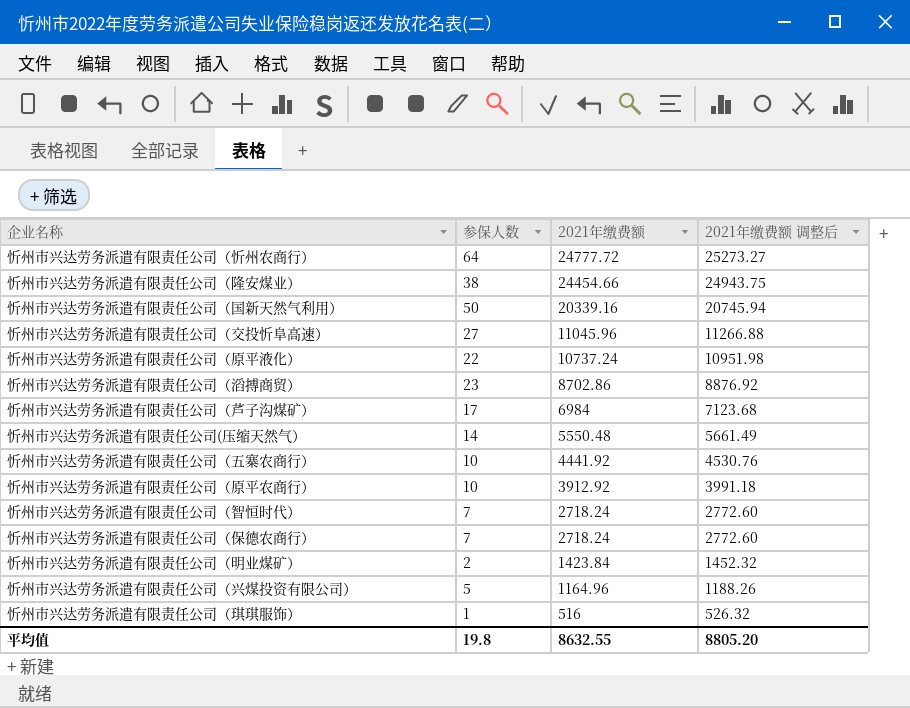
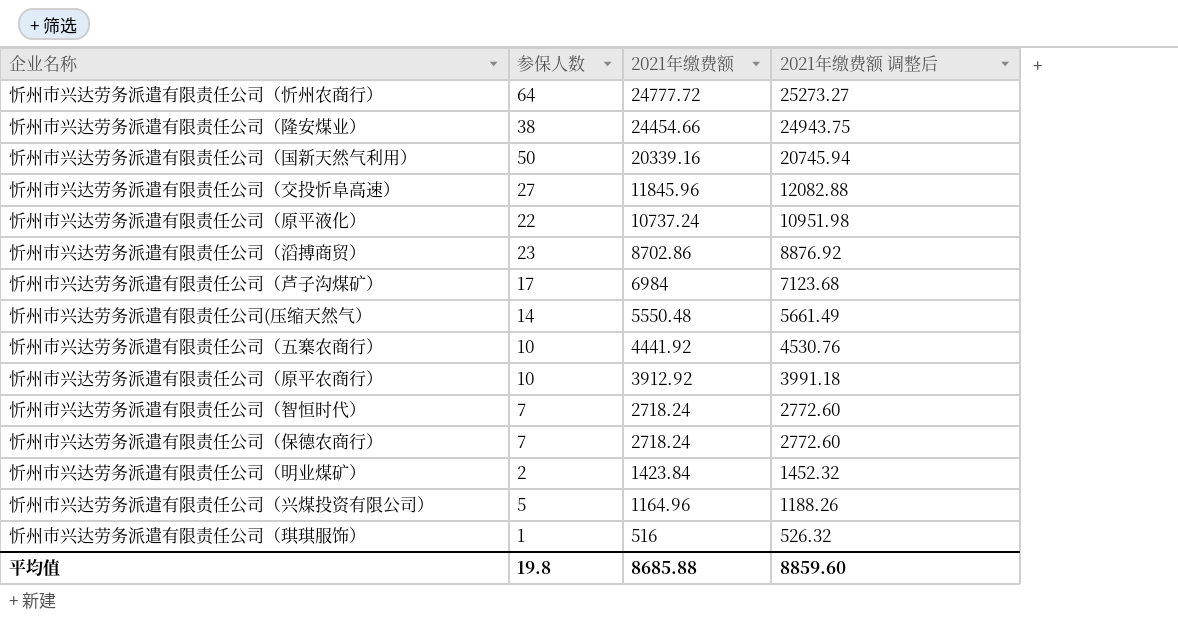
忻州市兴达劳务派遣有限责任公司（交投忻阜高速） | 2021年缴费额: 11045.96 -> 11845.96
忻州市兴达劳务派遣有限责任公司（交投忻阜高速） | 2021年缴费额 调整后: 11266.88 -> 12082.88
平均值 | 2021年缴费额: 8632.55 -> 8685.88
平均值 | 2021年缴费额 调整后: 8805.20 -> 8859.60

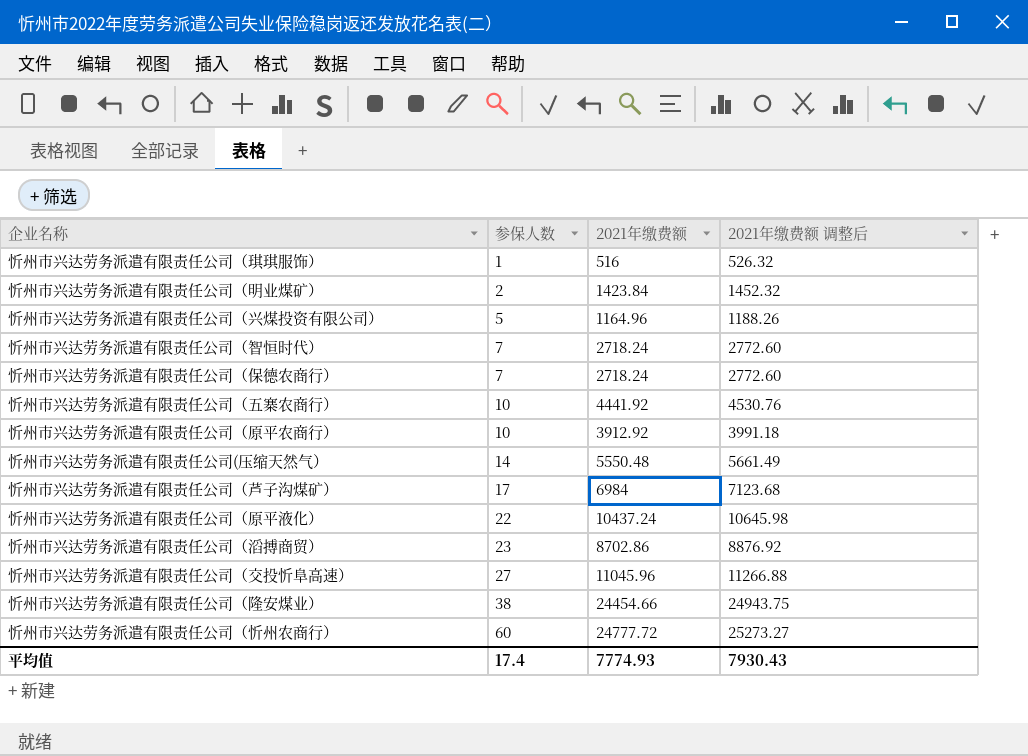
row order: 2021年缴费额 descending -> 参保人数 ascending
row 忻州市兴达劳务派遣有限责任公司（国新天然气利用）: 50 | 20339.16 | 20745.94 -> none
忻州市兴达劳务派遣有限责任公司（原平液化） | 2021年缴费额: 10737.24 -> 10437.24
忻州市兴达劳务派遣有限责任公司（原平液化） | 2021年缴费额 调整后: 10951.98 -> 10645.98
忻州市兴达劳务派遣有限责任公司（交投忻阜高速） | 2021年缴费额: 11845.96 -> 11045.96
忻州市兴达劳务派遣有限责任公司（交投忻阜高速） | 2021年缴费额 调整后: 12082.88 -> 11266.88
忻州市兴达劳务派遣有限责任公司（忻州农商行） | 参保人数: 64 -> 60
平均值 | 参保人数: 19.8 -> 17.4
平均值 | 2021年缴费额: 8685.88 -> 7774.93
平均值 | 2021年缴费额 调整后: 8859.60 -> 7930.43

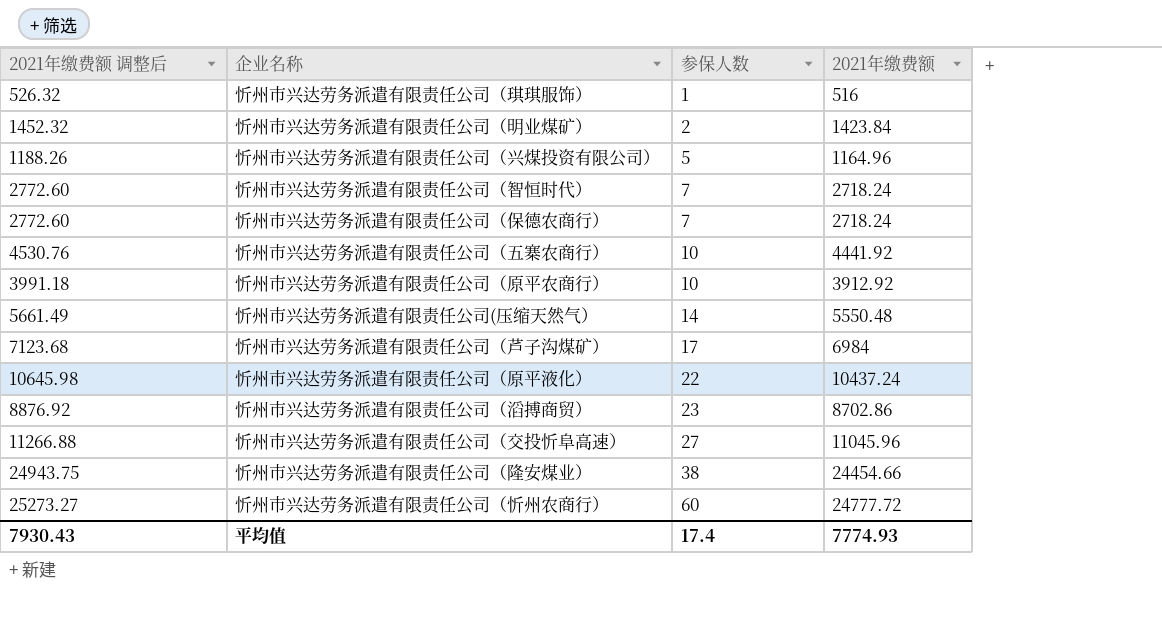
column 2021年缴费额 调整后 | position: 4 -> 1

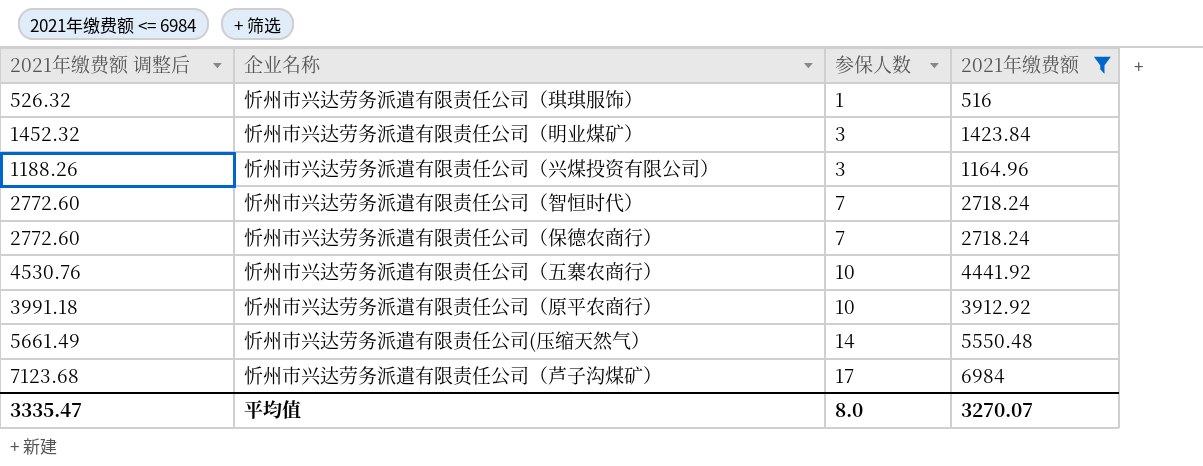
filter: none -> 2021年缴费额 <= 6984
忻州市兴达劳务派遣有限责任公司（明业煤矿） | 参保人数: 2 -> 3
忻州市兴达劳务派遣有限责任公司（兴煤投资有限公司） | 参保人数: 5 -> 3
平均值 | 2021年缴费额 调整后: 7930.43 -> 3335.47
平均值 | 参保人数: 17.4 -> 8.0
平均值 | 2021年缴费额: 7774.93 -> 3270.07

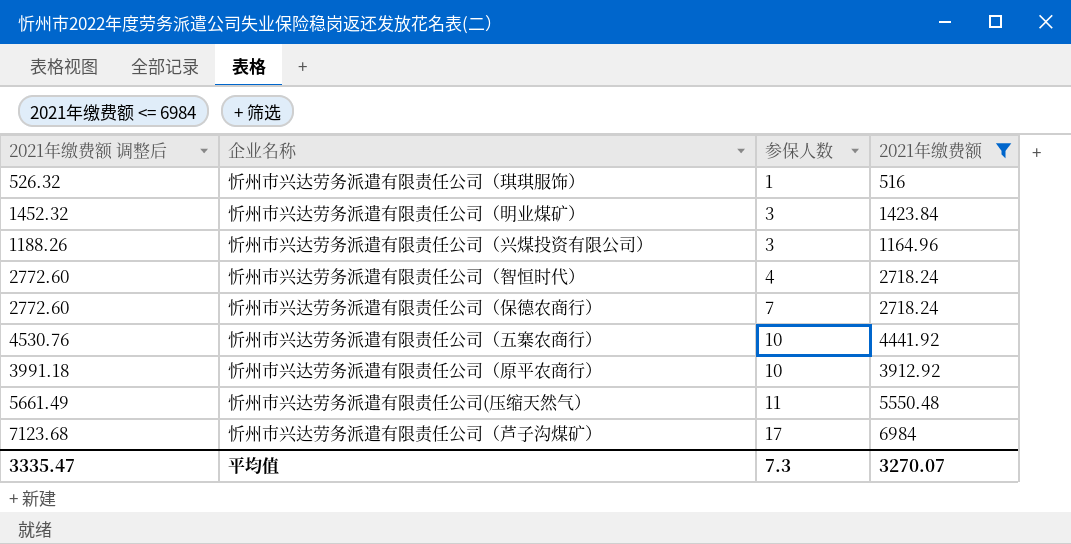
忻州市兴达劳务派遣有限责任公司（智恒时代） | 参保人数: 7 -> 4
忻州市兴达劳务派遣有限责任公司(压缩天然气） | 参保人数: 14 -> 11
平均值 | 参保人数: 8.0 -> 7.3

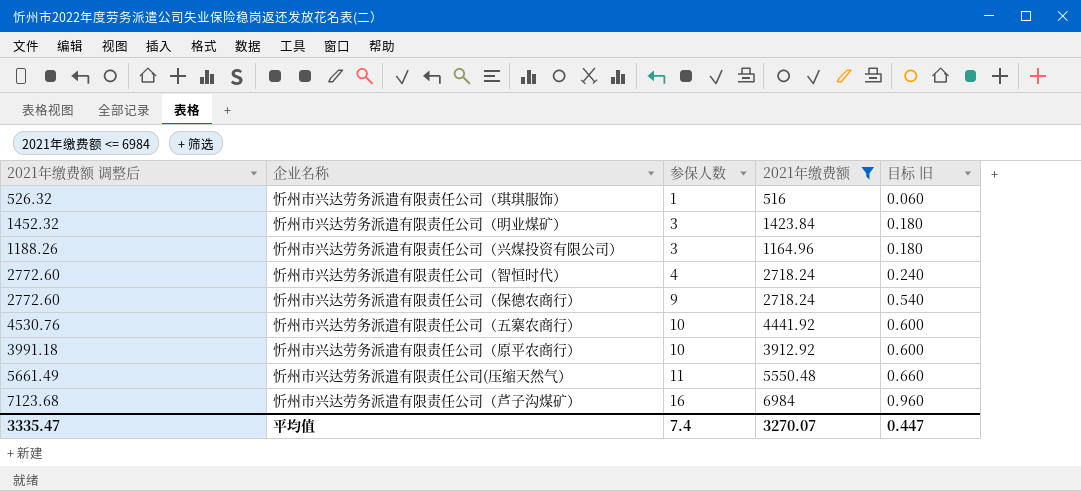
column 目标 旧 | formula: none -> [参保人数] * 0.06
忻州市兴达劳务派遣有限责任公司（保德农商行） | 参保人数: 7 -> 9
忻州市兴达劳务派遣有限责任公司（芦子沟煤矿） | 参保人数: 17 -> 16
平均值 | 参保人数: 7.3 -> 7.4

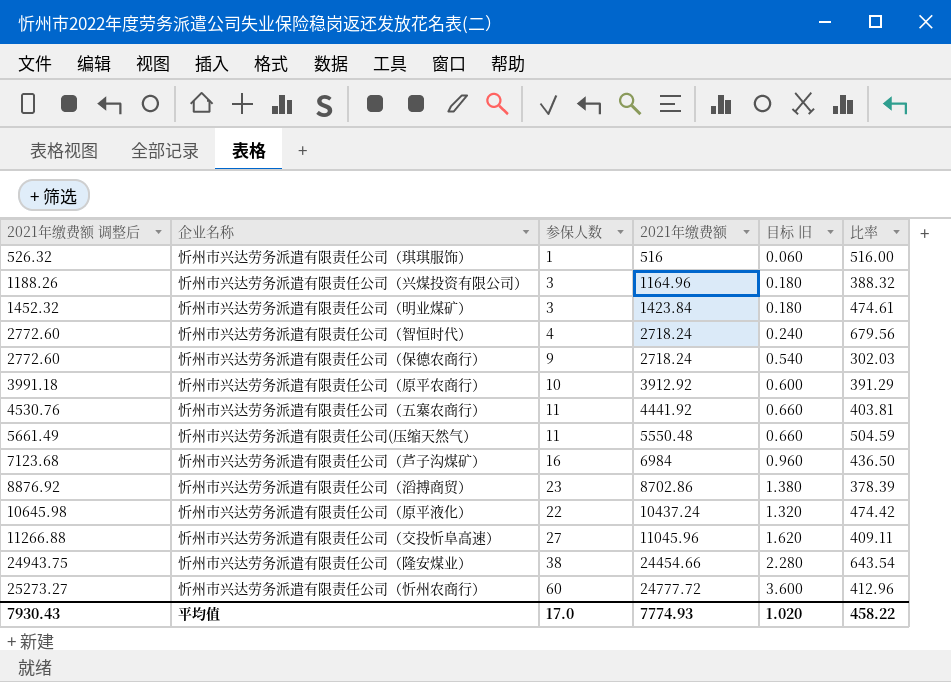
filter: 2021年缴费额 <= 6984 -> none
row order: 参保人数 ascending -> 2021年缴费额 调整后 ascending
column 比率 | formula: none -> [2021年缴费额] / [参保人数]
忻州市兴达劳务派遣有限责任公司（五寨农商行） | 参保人数: 10 -> 11
忻州市兴达劳务派遣有限责任公司（五寨农商行） | 目标 旧: 0.600 -> 0.660
平均值 | 2021年缴费额 调整后: 3335.47 -> 7930.43
平均值 | 参保人数: 7.4 -> 17.0
平均值 | 2021年缴费额: 3270.07 -> 7774.93
平均值 | 目标 旧: 0.447 -> 1.020

